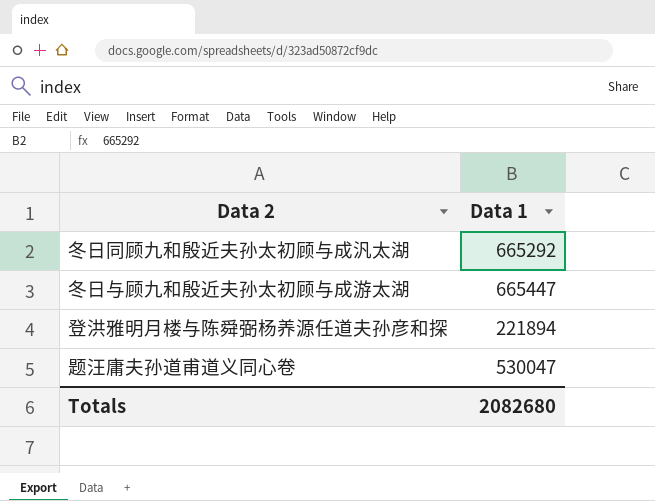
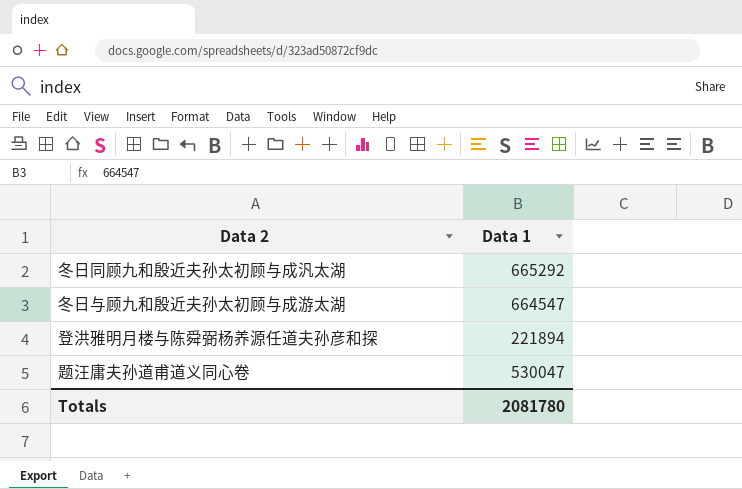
冬日与顾九和殷近夫孙太初顾与成游太湖 | Data 1: 665447 -> 664547
Totals | Data 1: 2082680 -> 2081780

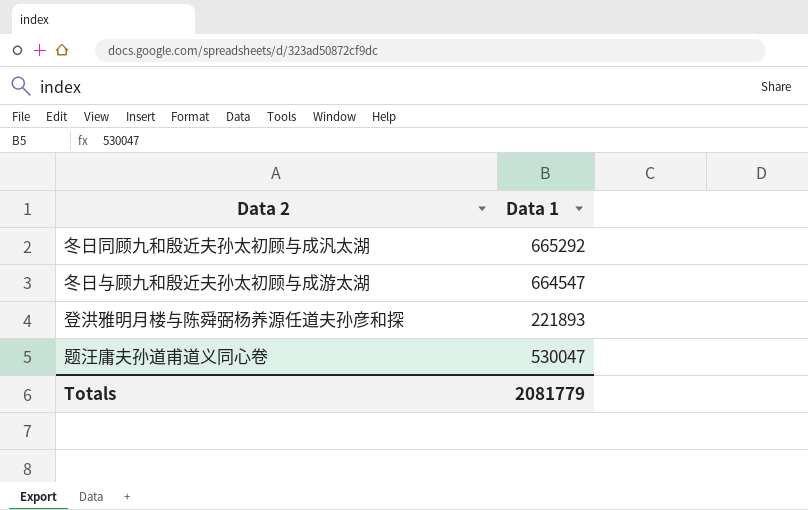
登洪雅明月楼与陈舜弼杨养源任道夫孙彦和探 | Data 1: 221894 -> 221893
Totals | Data 1: 2081780 -> 2081779

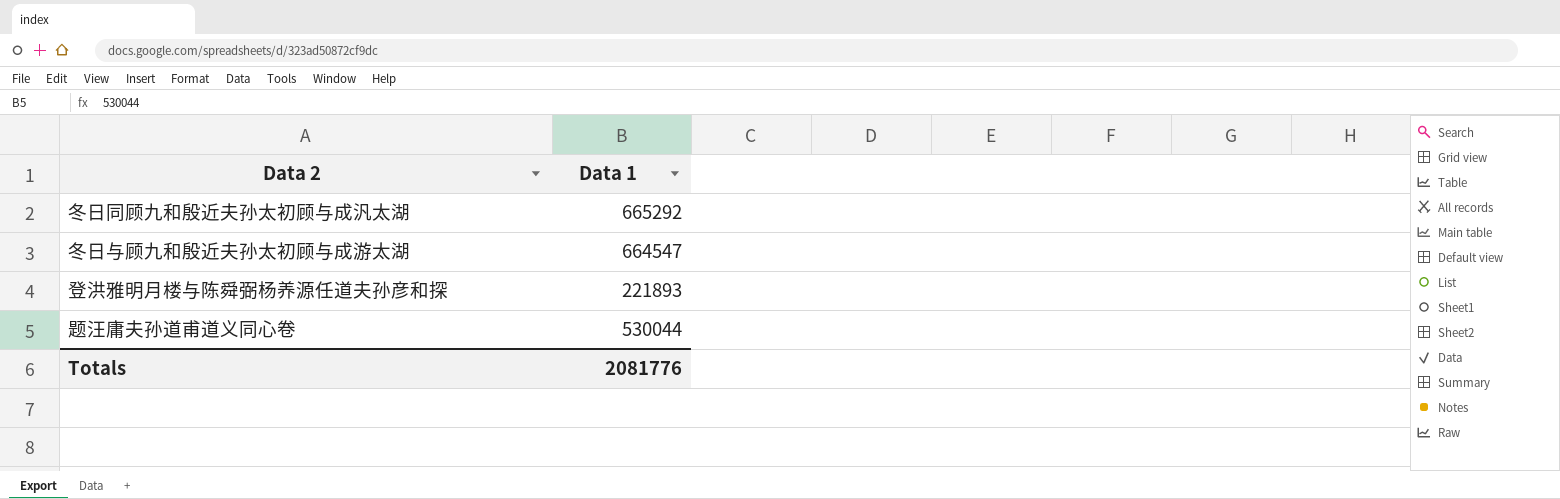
题汪庸夫孙道甫道义同心卷 | Data 1: 530047 -> 530044
Totals | Data 1: 2081779 -> 2081776

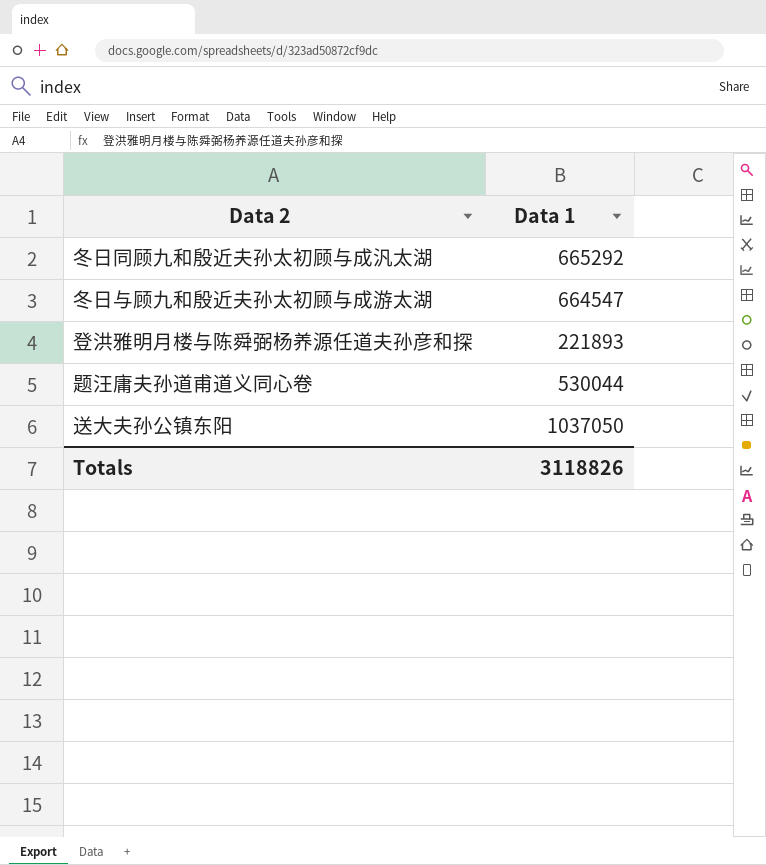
row 送大夫孙公镇东阳: none -> 1037050
Totals | Data 1: 2081776 -> 3118826

